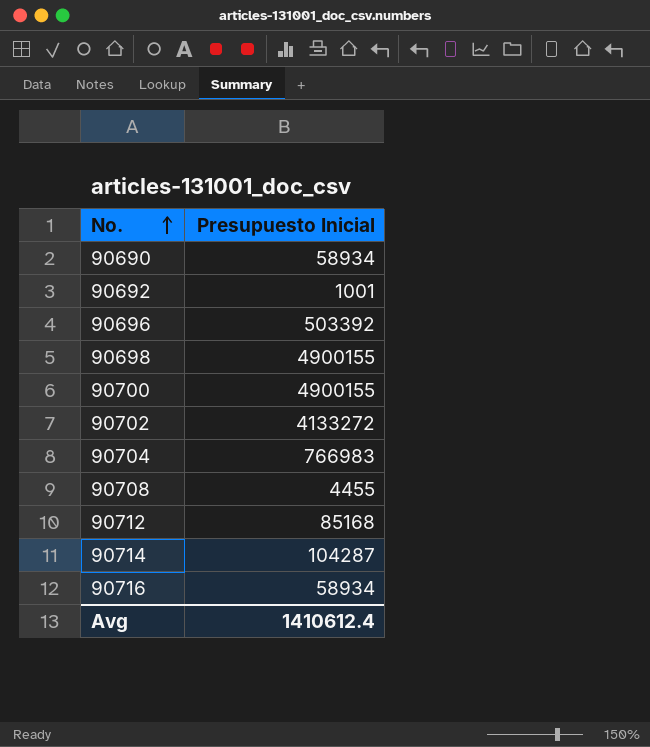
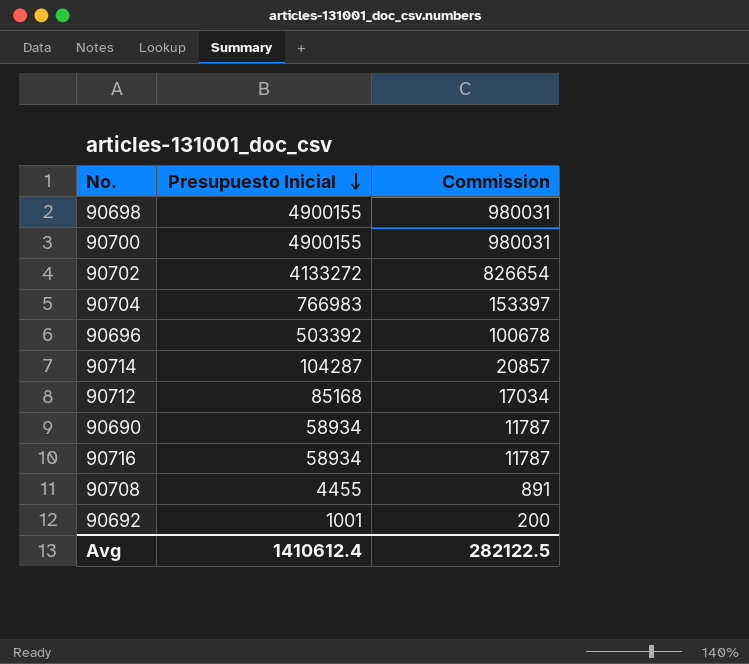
row order: No. ascending -> Presupuesto Inicial descending
column Commission | formula: none -> [Presupuesto Inicial] * 0.2

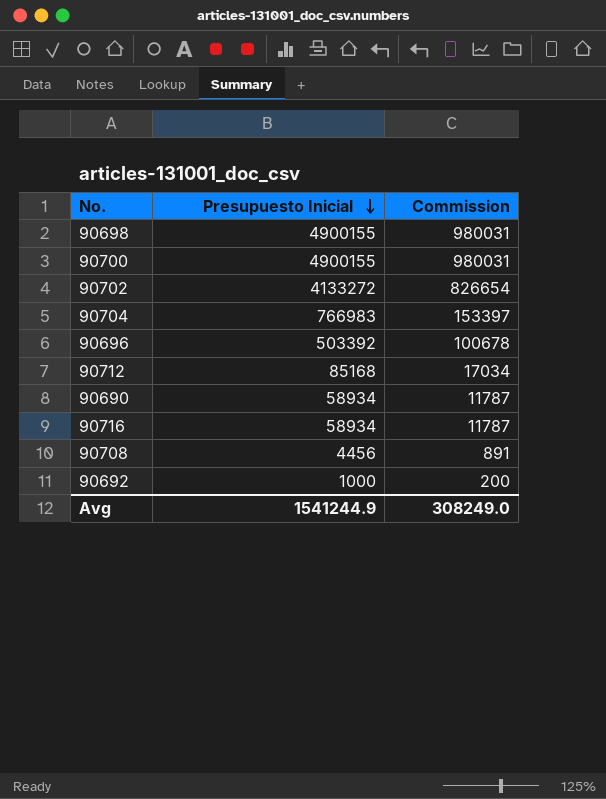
row 90714: 104287 | 20857 -> none
90708 | Presupuesto Inicial: 4455 -> 4456
90692 | Presupuesto Inicial: 1001 -> 1000
Avg | Presupuesto Inicial: 1410612.4 -> 1541244.9
Avg | Commission: 282122.5 -> 308249.0

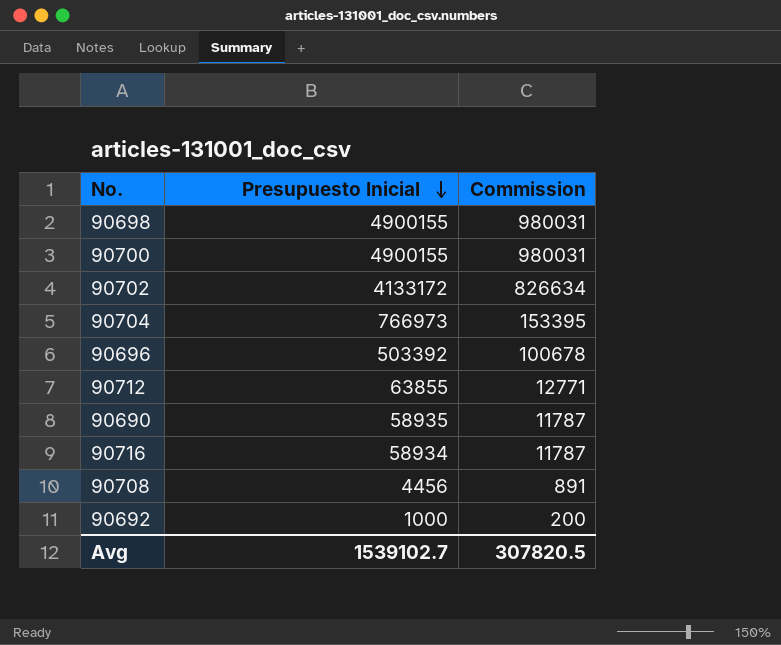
90702 | Presupuesto Inicial: 4133272 -> 4133172
90702 | Commission: 826654 -> 826634
90704 | Presupuesto Inicial: 766983 -> 766973
90704 | Commission: 153397 -> 153395
90712 | Presupuesto Inicial: 85168 -> 63855
90712 | Commission: 17034 -> 12771
90690 | Presupuesto Inicial: 58934 -> 58935
Avg | Presupuesto Inicial: 1541244.9 -> 1539102.7
Avg | Commission: 308249.0 -> 307820.5

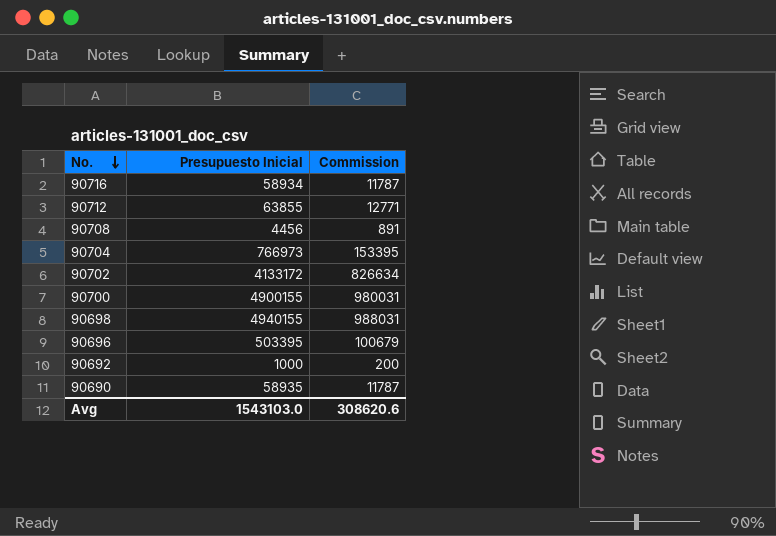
row order: Presupuesto Inicial descending -> No. descending
90698 | Presupuesto Inicial: 4900155 -> 4940155
90698 | Commission: 980031 -> 988031
90696 | Presupuesto Inicial: 503392 -> 503395
90696 | Commission: 100678 -> 100679
Avg | Presupuesto Inicial: 1539102.7 -> 1543103.0
Avg | Commission: 307820.5 -> 308620.6

